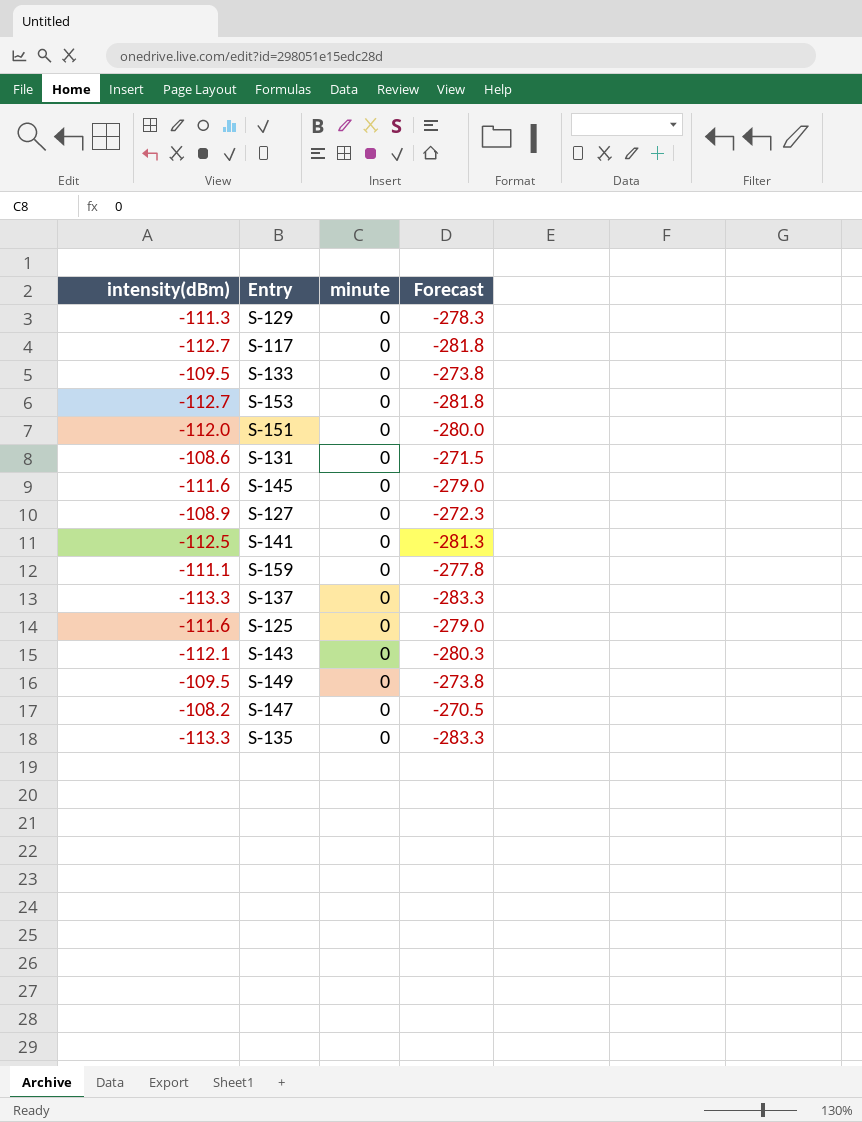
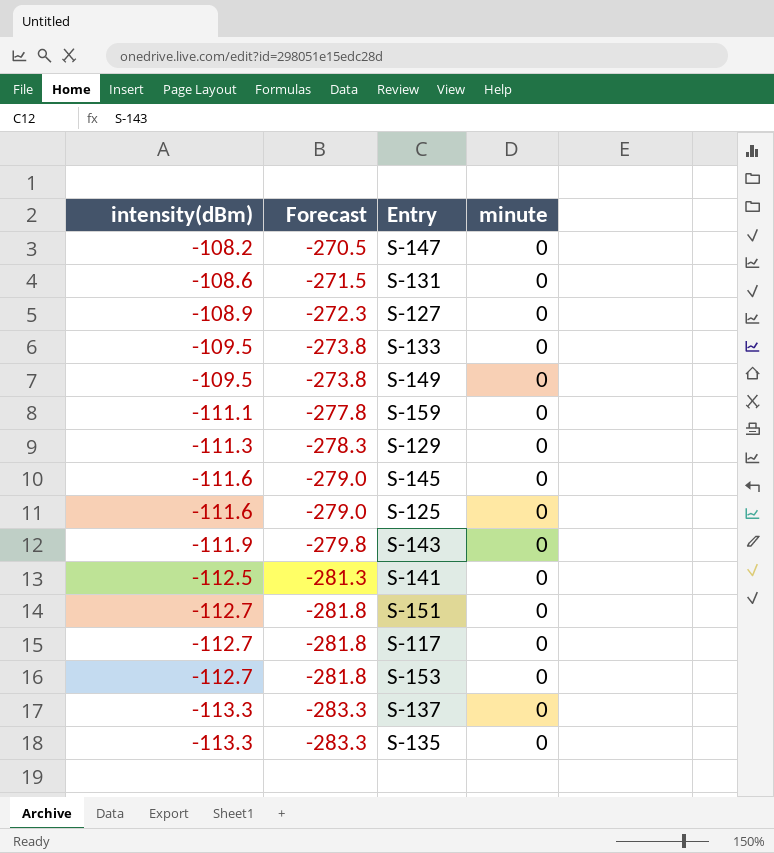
row order: none -> intensity(dBm) descending
column Forecast | position: 4 -> 2
S-143 | intensity(dBm): -112.1 -> -111.9
S-143 | Forecast: -280.3 -> -279.8
S-151 | intensity(dBm): -112.0 -> -112.7
S-151 | Forecast: -280.0 -> -281.8

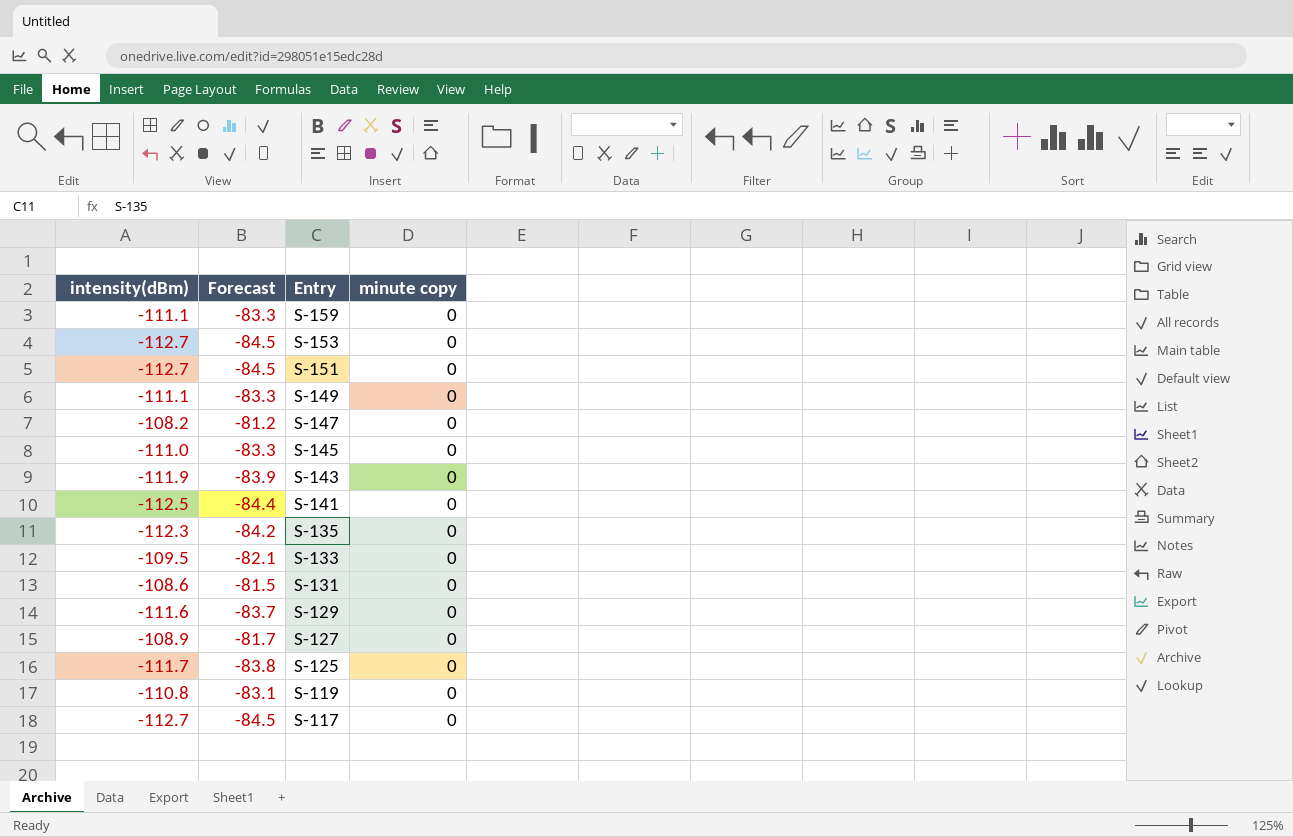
row order: intensity(dBm) descending -> Entry descending
column Forecast | formula: [intensity(dBm)] * 2.5 -> [intensity(dBm)] * 0.75
column name: minute -> minute copy
row S-137: -113.3 | -283.3 | 0 -> none
S-149 | intensity(dBm): -109.5 -> -111.1
S-145 | intensity(dBm): -111.6 -> -111.0
S-135 | intensity(dBm): -113.3 -> -112.3
S-129 | intensity(dBm): -111.3 -> -111.6
S-125 | intensity(dBm): -111.6 -> -111.7
row S-119: none -> -110.8 | -83.1 | 0

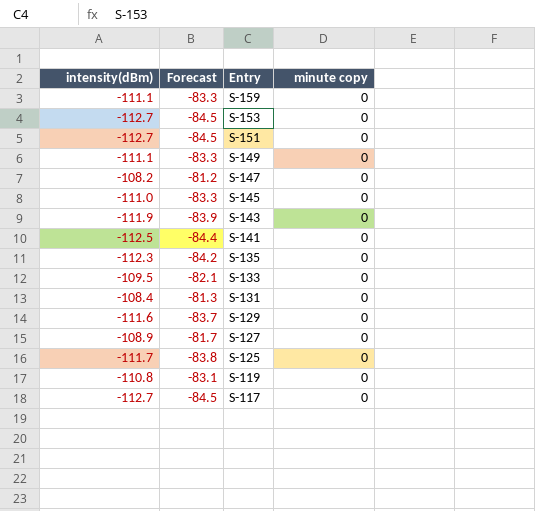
S-131 | intensity(dBm): -108.6 -> -108.4
S-131 | Forecast: -81.5 -> -81.3

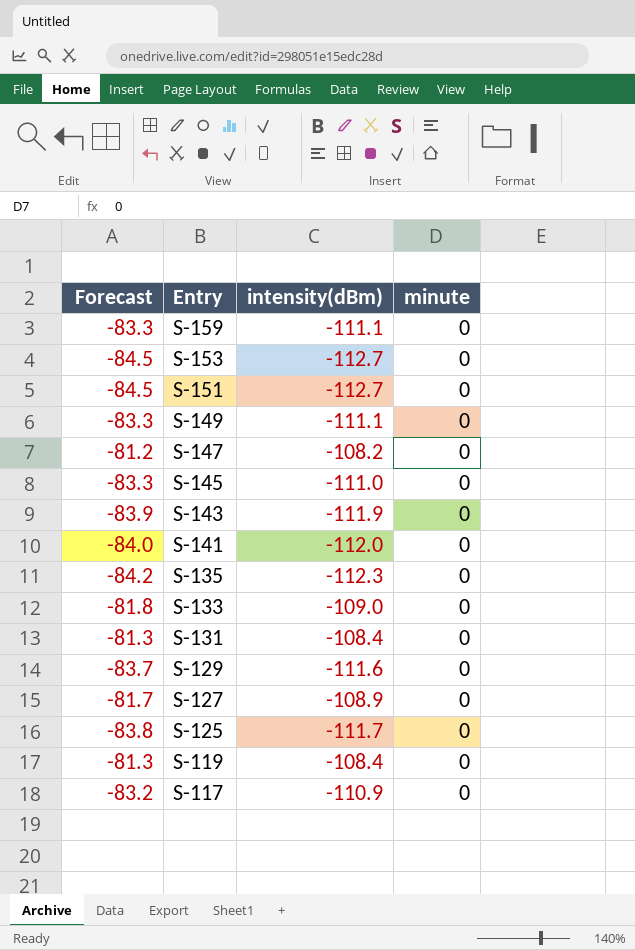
column intensity(dBm) | position: 1 -> 3
column name: minute copy -> minute
S-141 | Forecast: -84.4 -> -84.0
S-141 | intensity(dBm): -112.5 -> -112.0
S-133 | Forecast: -82.1 -> -81.8
S-133 | intensity(dBm): -109.5 -> -109.0
S-119 | Forecast: -83.1 -> -81.3
S-119 | intensity(dBm): -110.8 -> -108.4
S-117 | Forecast: -84.5 -> -83.2
S-117 | intensity(dBm): -112.7 -> -110.9

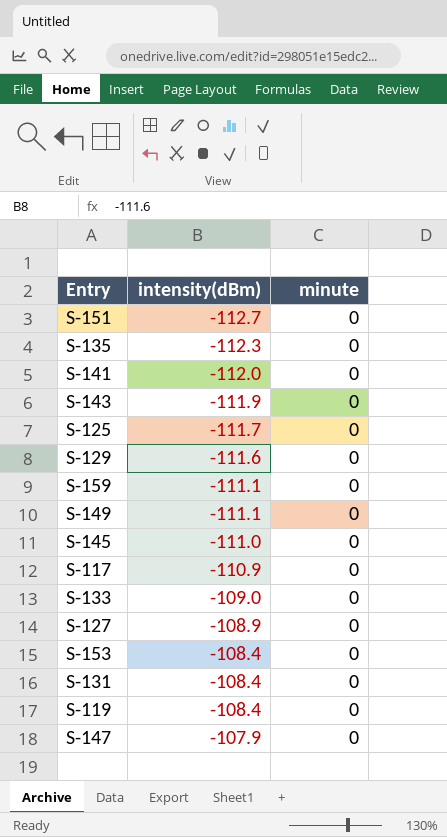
row order: Entry descending -> intensity(dBm) ascending
column Forecast | formula: [intensity(dBm)] * 0.75 -> none
S-153 | intensity(dBm): -112.7 -> -108.4
S-147 | intensity(dBm): -108.2 -> -107.9

